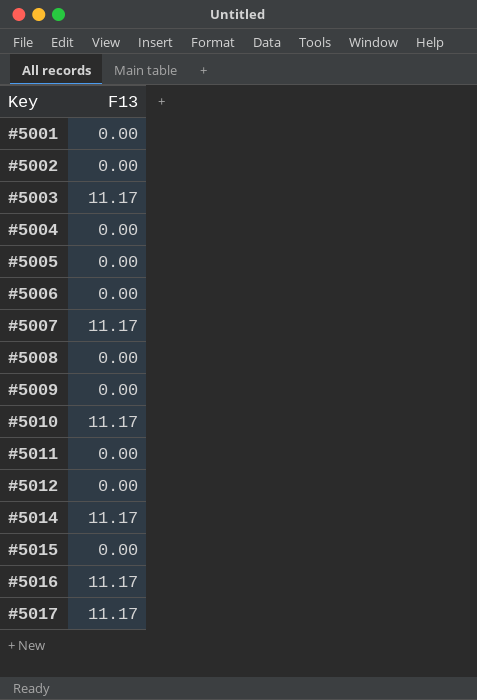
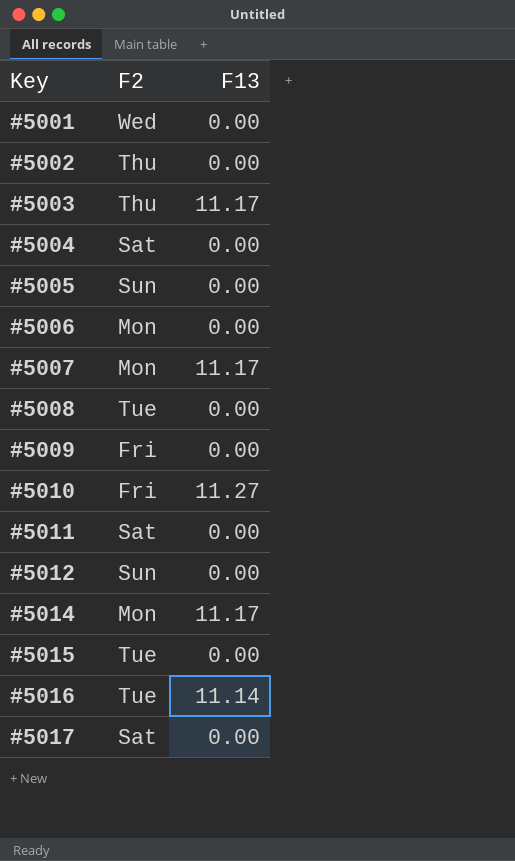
column F2 | position: none -> 2
#5010 | F13: 11.17 -> 11.27
#5016 | F13: 11.17 -> 11.14
#5017 | F13: 11.17 -> 0.00

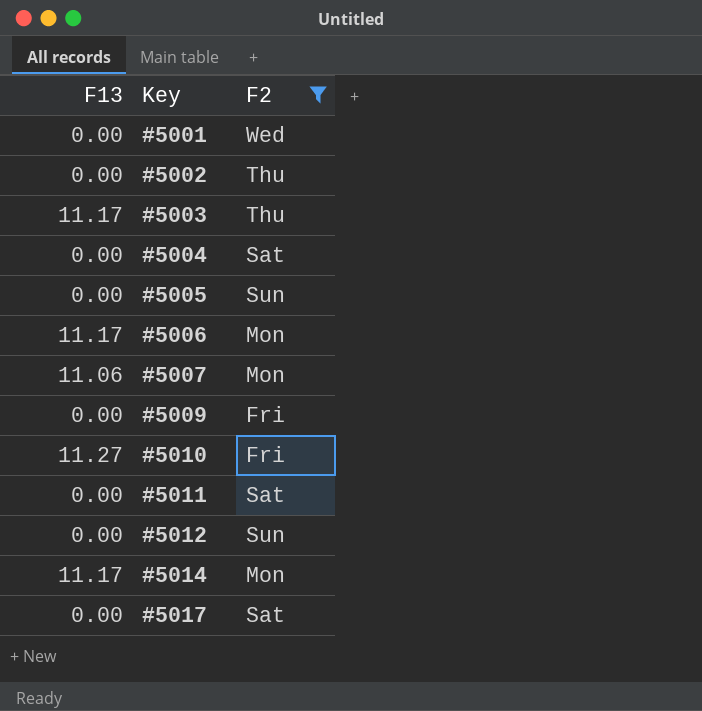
filter: none -> F2 != Tue
column F13 | position: 3 -> 1
#5006 | F13: 0.00 -> 11.17
#5007 | F13: 11.17 -> 11.06

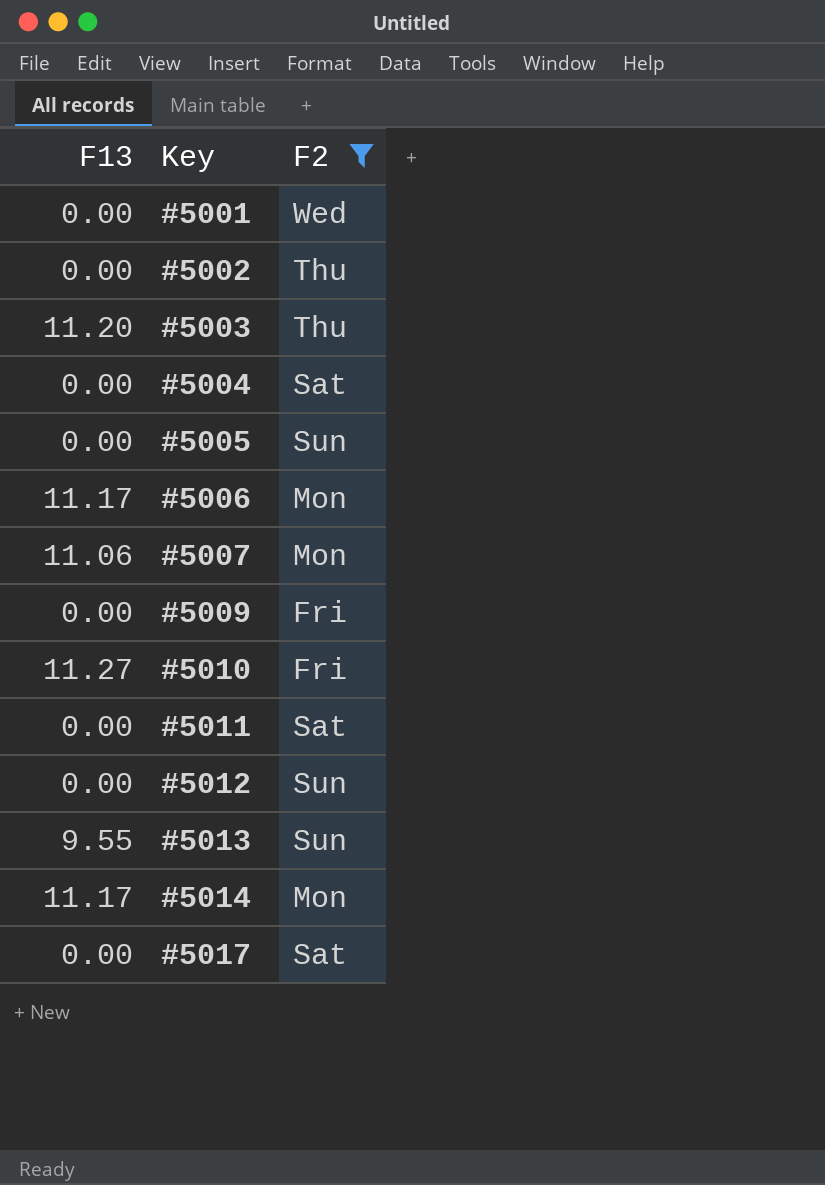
#5003 | F13: 11.17 -> 11.20
row #5013: none -> 9.55 | Sun

